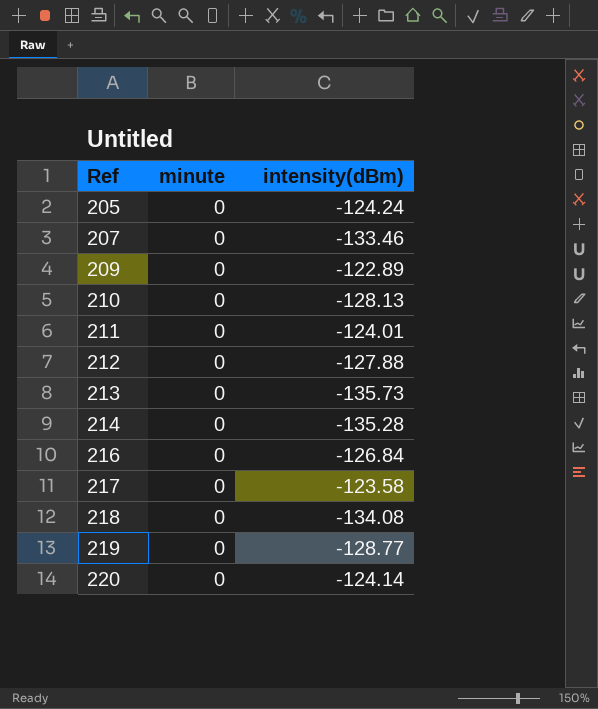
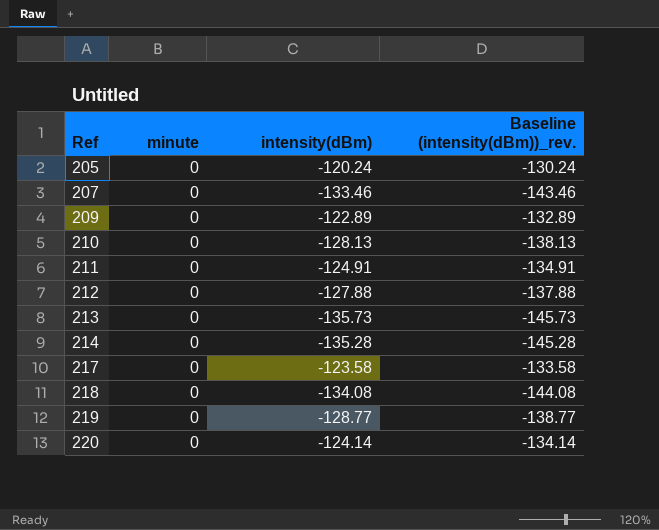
column Baseline (intensity(dBm))_rev. | formula: none -> [intensity(dBm)] - 10
row 216: 0 | -126.84 -> none
205 | intensity(dBm): -124.24 -> -120.24
211 | intensity(dBm): -124.01 -> -124.91

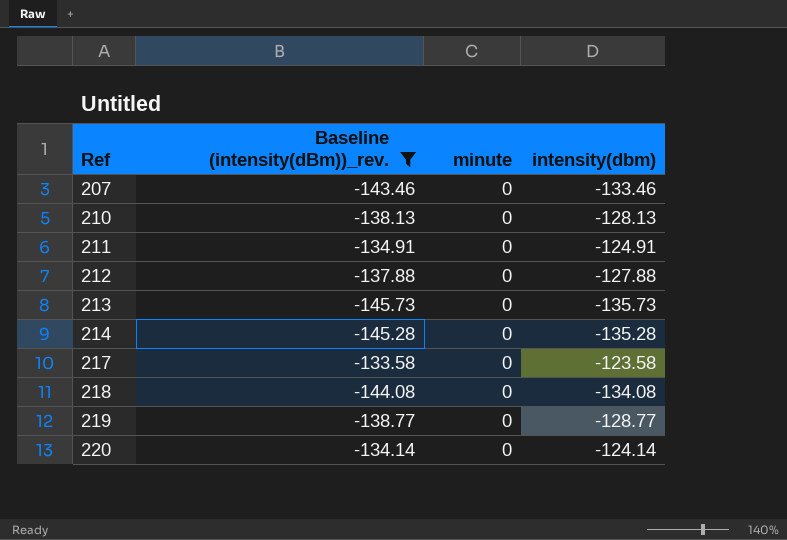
filter: none -> Baseline (intensity(dBm))_rev. <= -133.58
column Baseline (intensity(dBm))_rev. | position: 4 -> 2
column name: intensity(dBm) -> intensity(dbm)

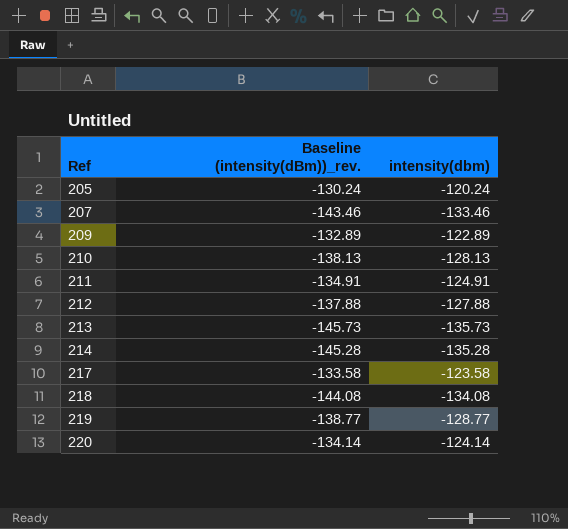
filter: Baseline (intensity(dBm))_rev. <= -133.58 -> none
column minute | position: 3 -> none

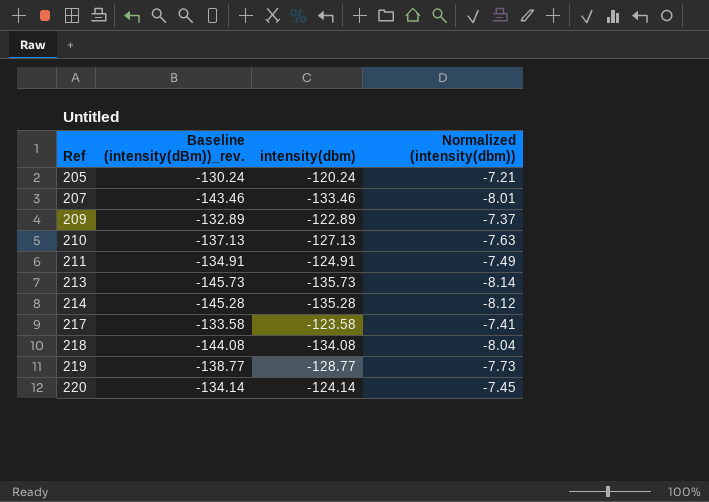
column Normalized (intensity(dbm)) | formula: none -> [intensity(dbm)] * 0.06
row 212: -137.88 | -127.88 -> none
210 | Baseline (intensity(dBm))_rev.: -138.13 -> -137.13
210 | intensity(dbm): -128.13 -> -127.13

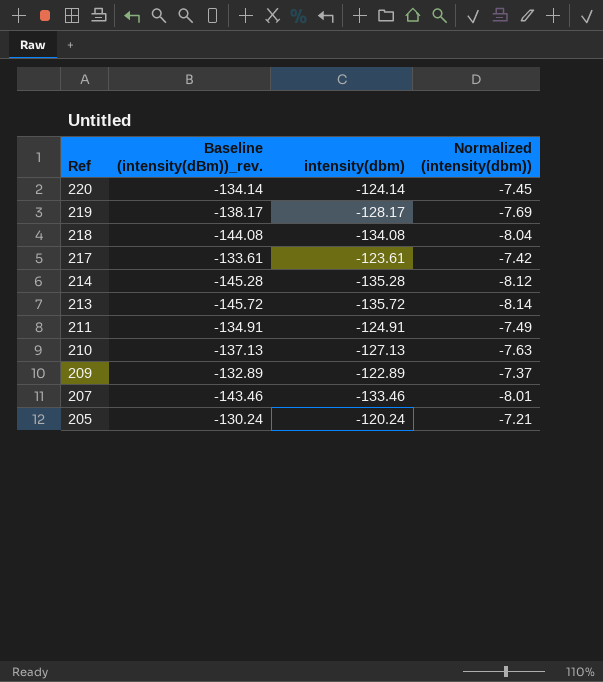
row order: Ref ascending -> Ref descending
219 | Baseline (intensity(dBm))_rev.: -138.77 -> -138.17
219 | intensity(dbm): -128.77 -> -128.17
219 | Normalized (intensity(dbm)): -7.73 -> -7.69
217 | Baseline (intensity(dBm))_rev.: -133.58 -> -133.61
217 | intensity(dbm): -123.58 -> -123.61
217 | Normalized (intensity(dbm)): -7.41 -> -7.42
213 | Baseline (intensity(dBm))_rev.: -145.73 -> -145.72
213 | intensity(dbm): -135.73 -> -135.72

